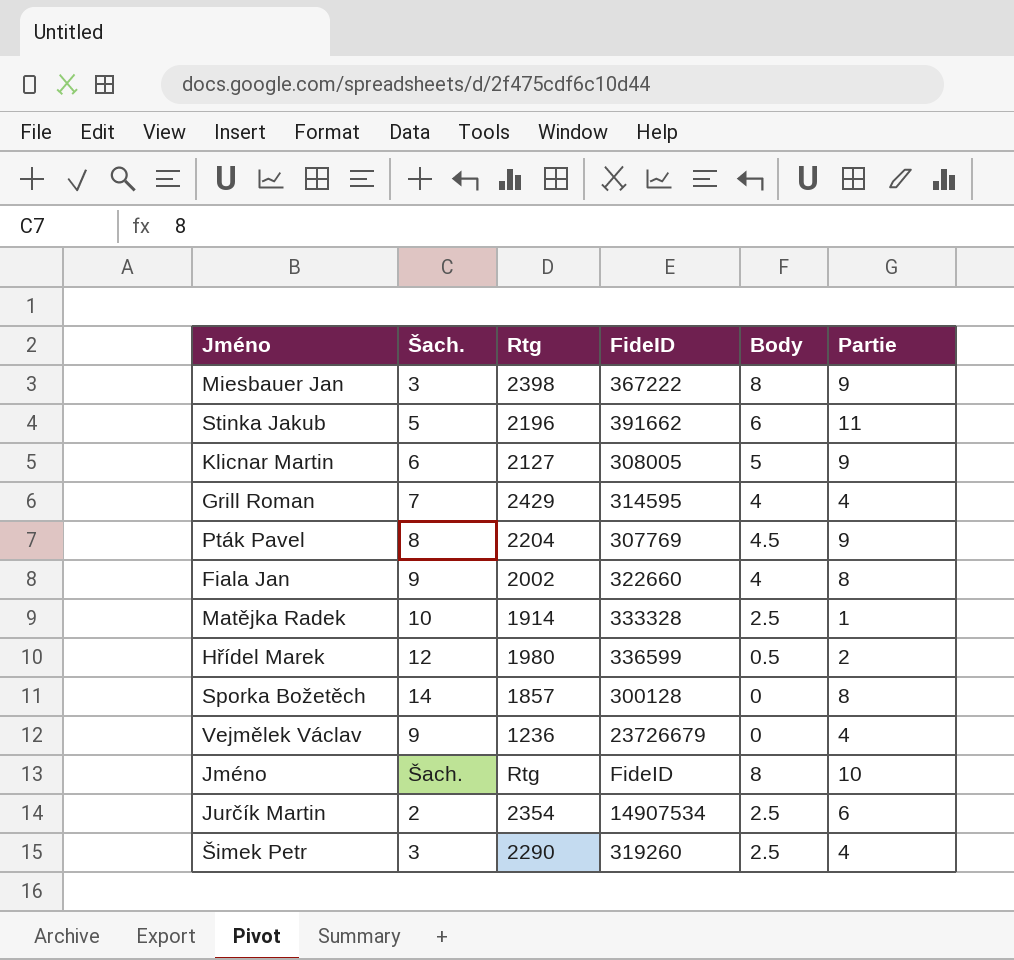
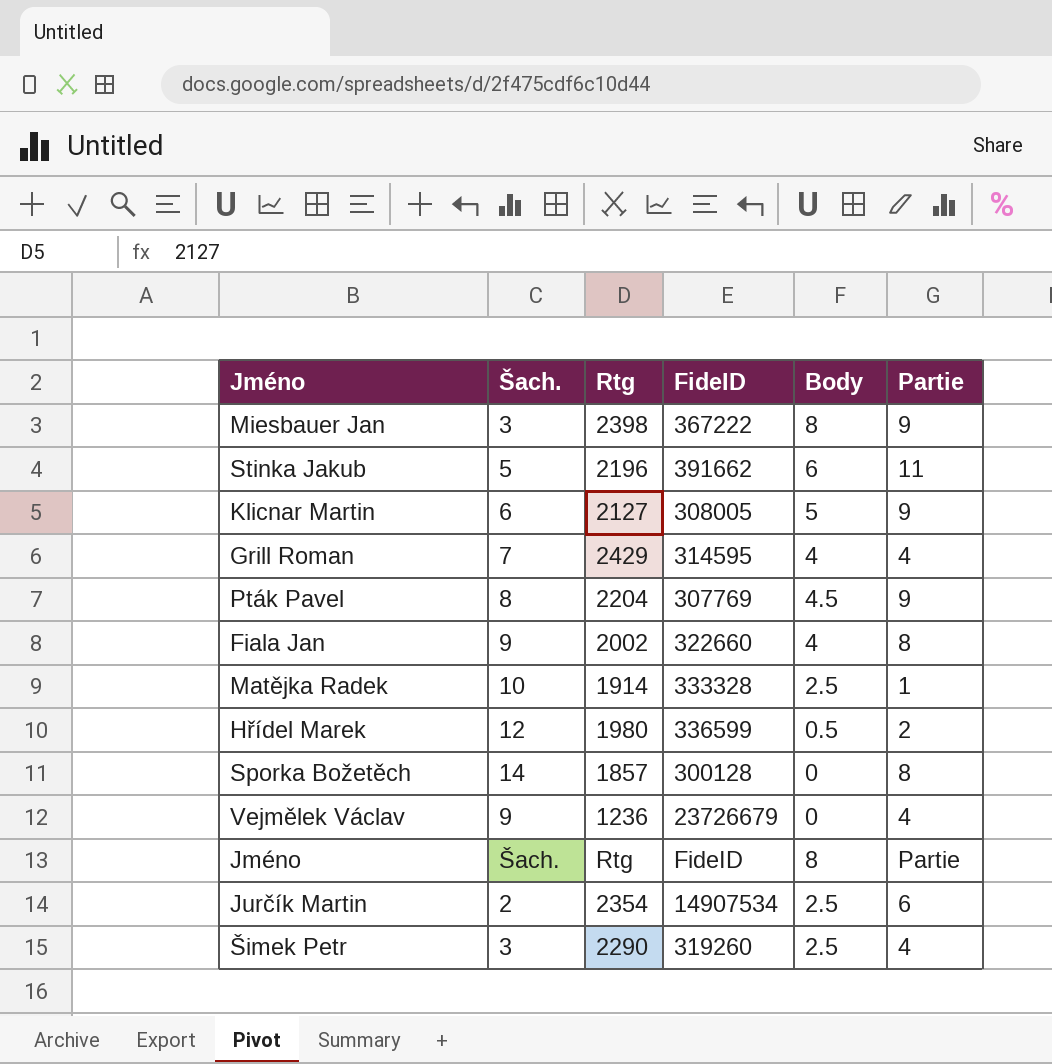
Jméno | Partie: 10 -> Partie

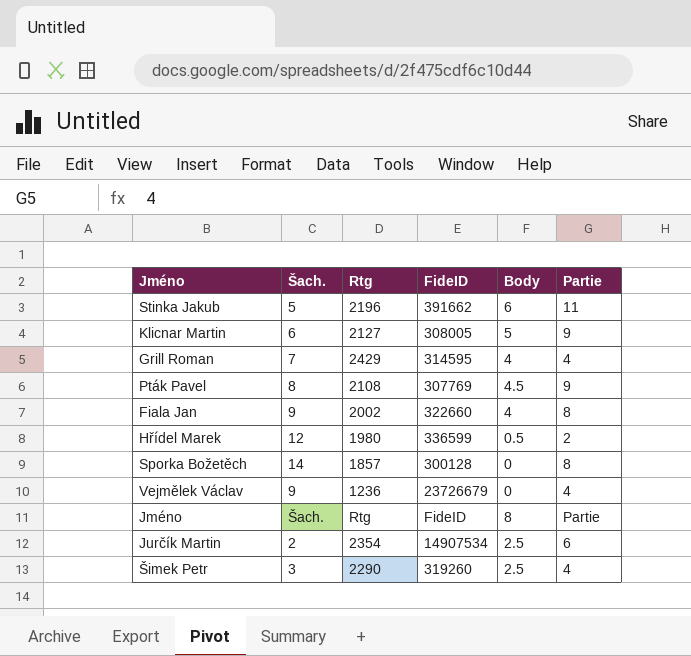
row Miesbauer Jan: 3 | 2398 | 367222 | 8 | 9 -> none
row Matějka Radek: 10 | 1914 | 333328 | 2.5 | 1 -> none
Pták Pavel | Rtg: 2204 -> 2108

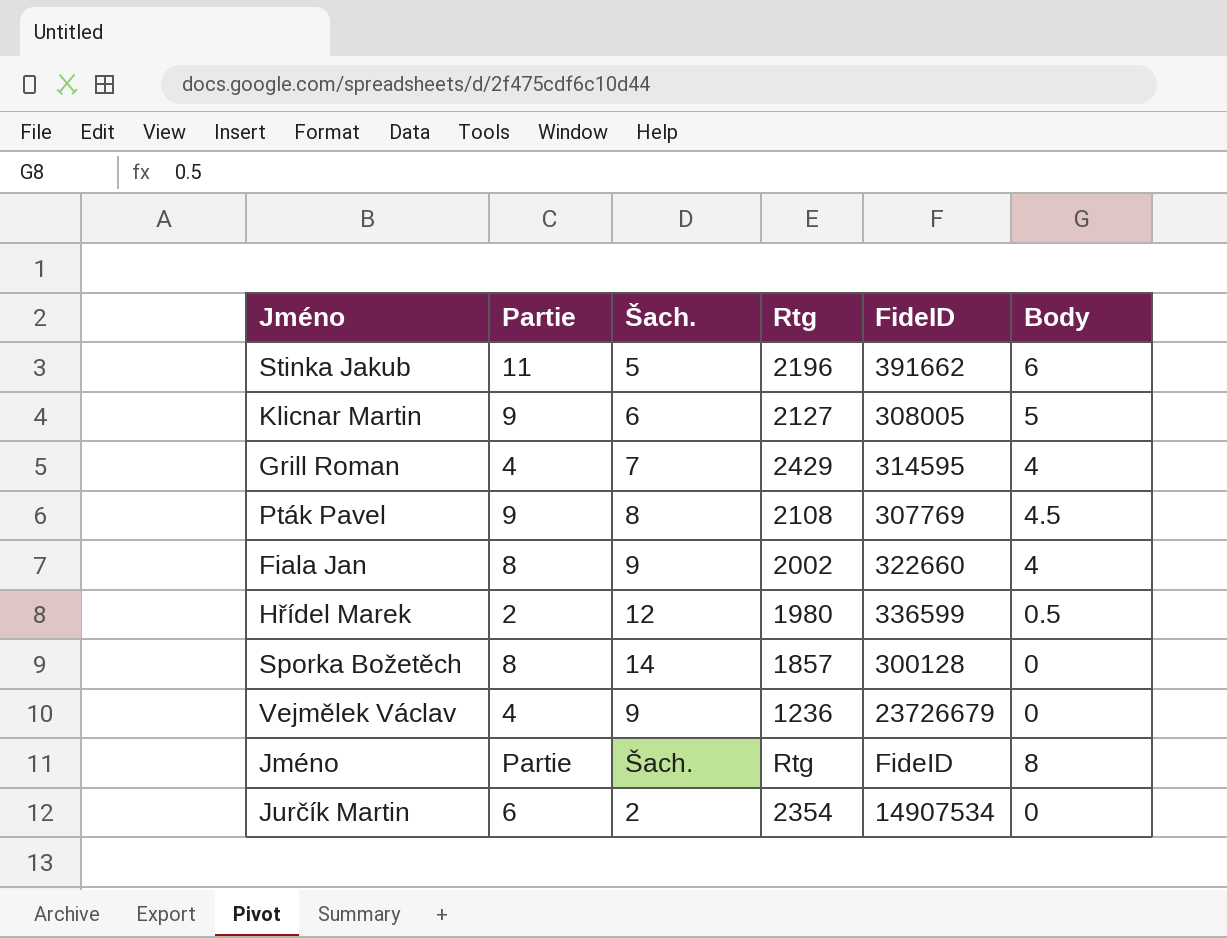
column Partie | position: 6 -> 2
row Šimek Petr: 3 | 2290 | 319260 | 2.5 | 4 -> none
Jurčík Martin | Body: 2.5 -> 0

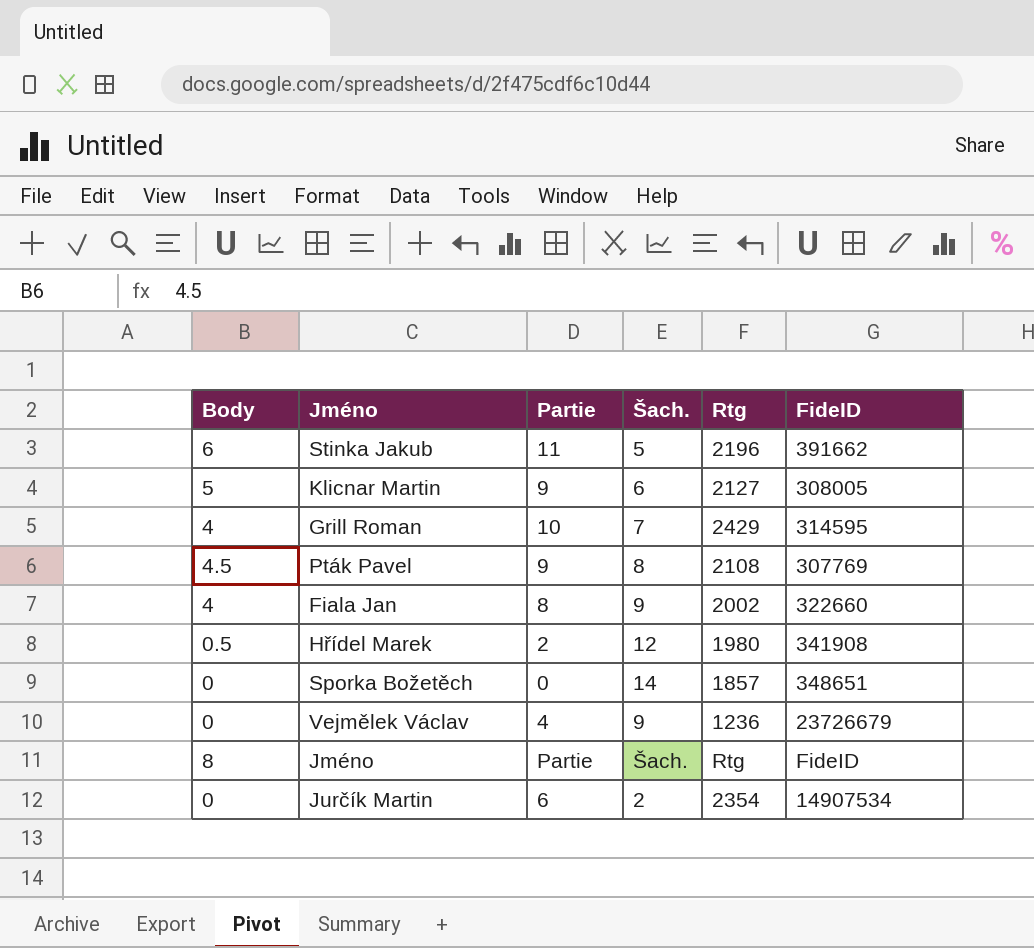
column Body | position: 6 -> 1
Grill Roman | Partie: 4 -> 10
Hřídel Marek | FideID: 336599 -> 341908
Sporka Božetěch | Partie: 8 -> 0
Sporka Božetěch | FideID: 300128 -> 348651

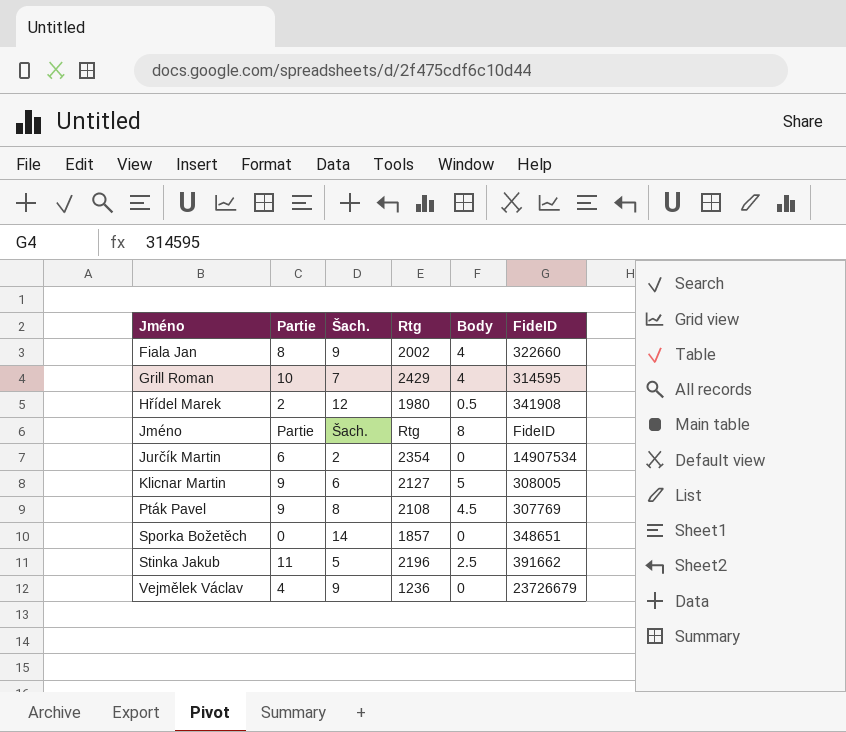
row order: none -> Jméno ascending
column Body | position: 1 -> 5
Stinka Jakub | Body: 6 -> 2.5

